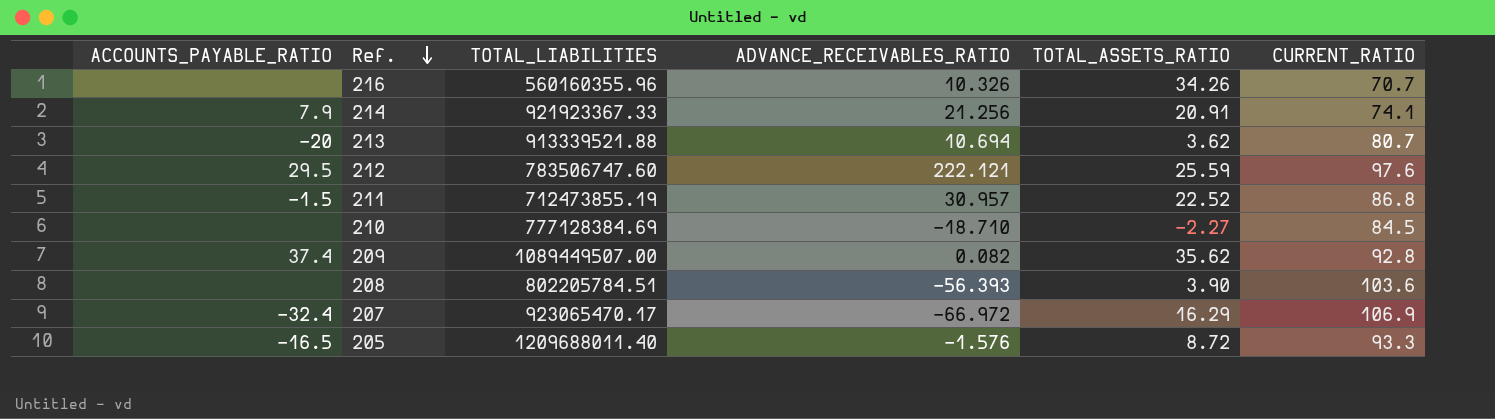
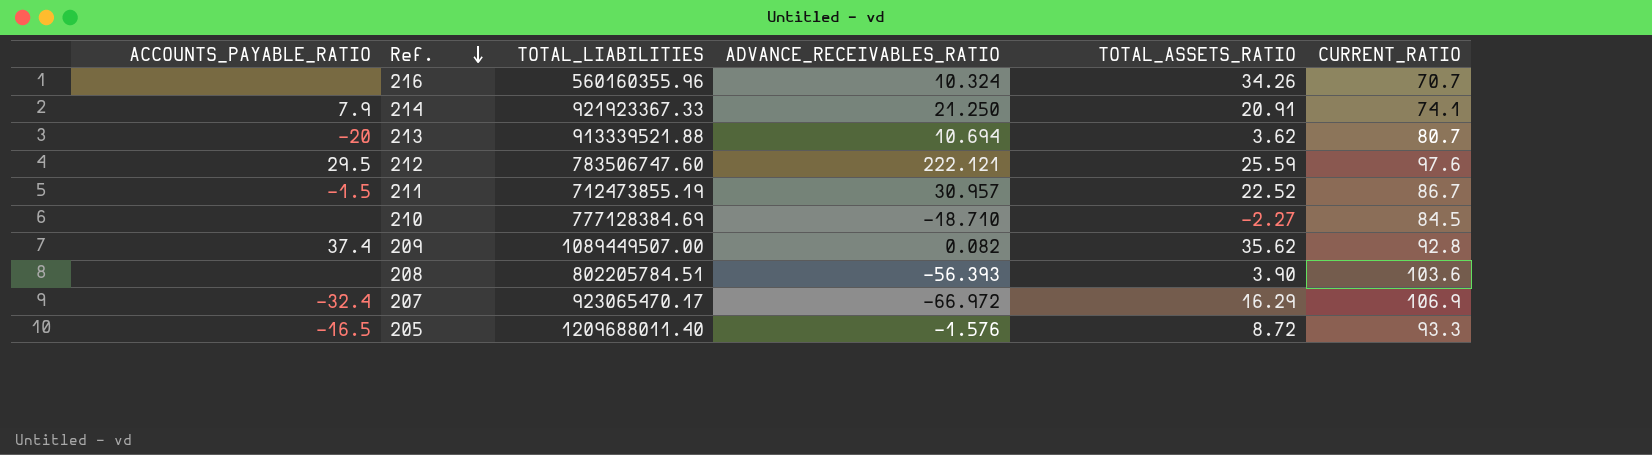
216 | ADVANCE_RECEIVABLES_RATIO: 10.326 -> 10.324
214 | ADVANCE_RECEIVABLES_RATIO: 21.256 -> 21.250
211 | CURRENT_RATIO: 86.8 -> 86.7

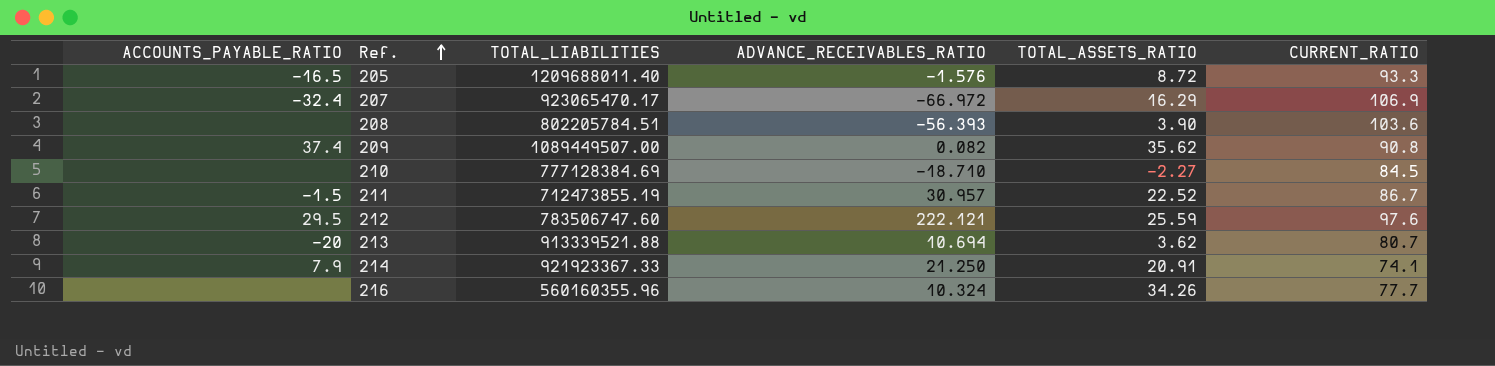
row order: Ref. descending -> Ref. ascending
209 | CURRENT_RATIO: 92.8 -> 90.8
216 | CURRENT_RATIO: 70.7 -> 77.7

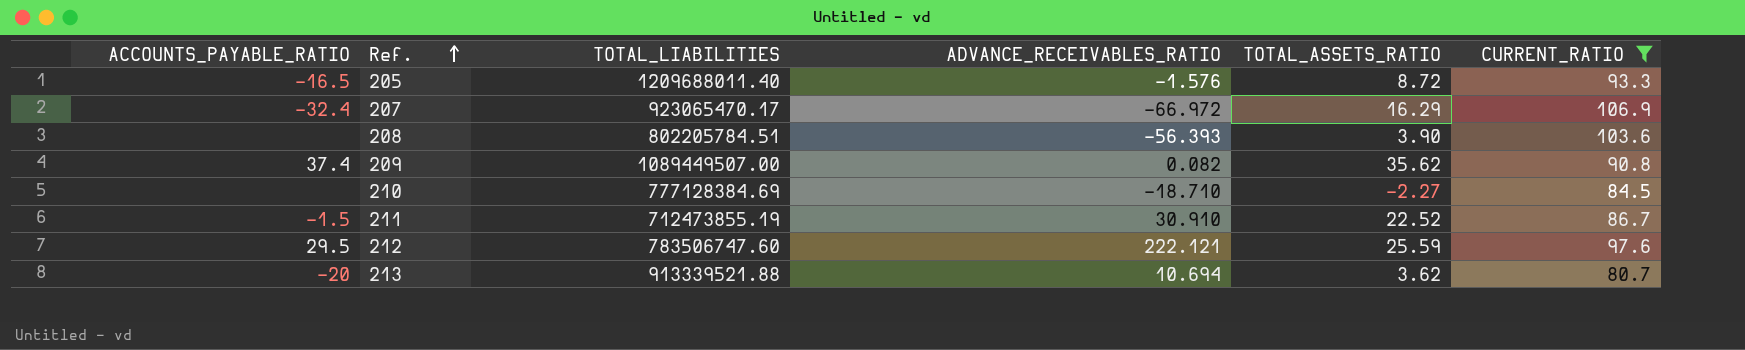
filter: none -> CURRENT_RATIO >= 80.7
211 | ADVANCE_RECEIVABLES_RATIO: 30.957 -> 30.910

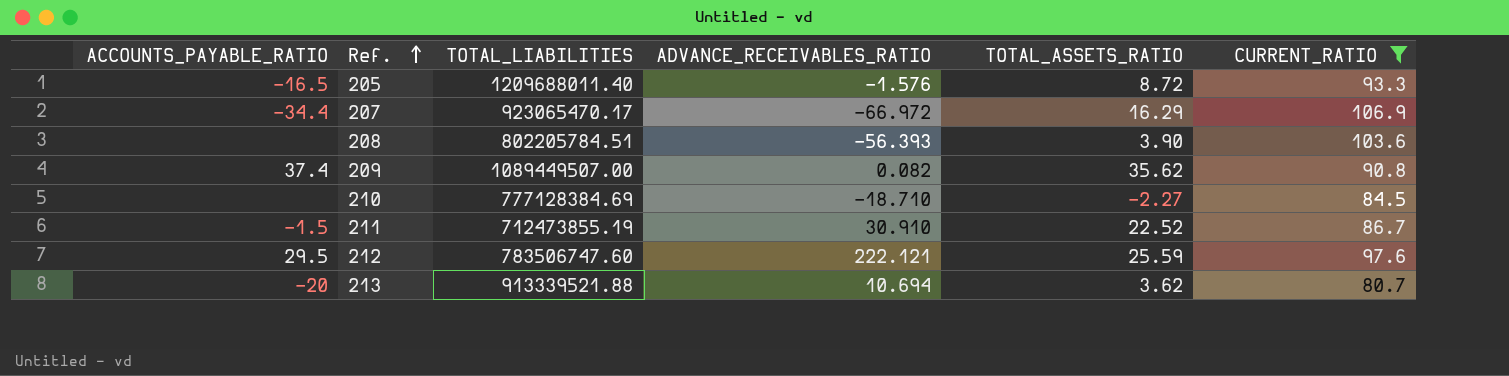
207 | ACCOUNTS_PAYABLE_RATIO: -32.4 -> -34.4

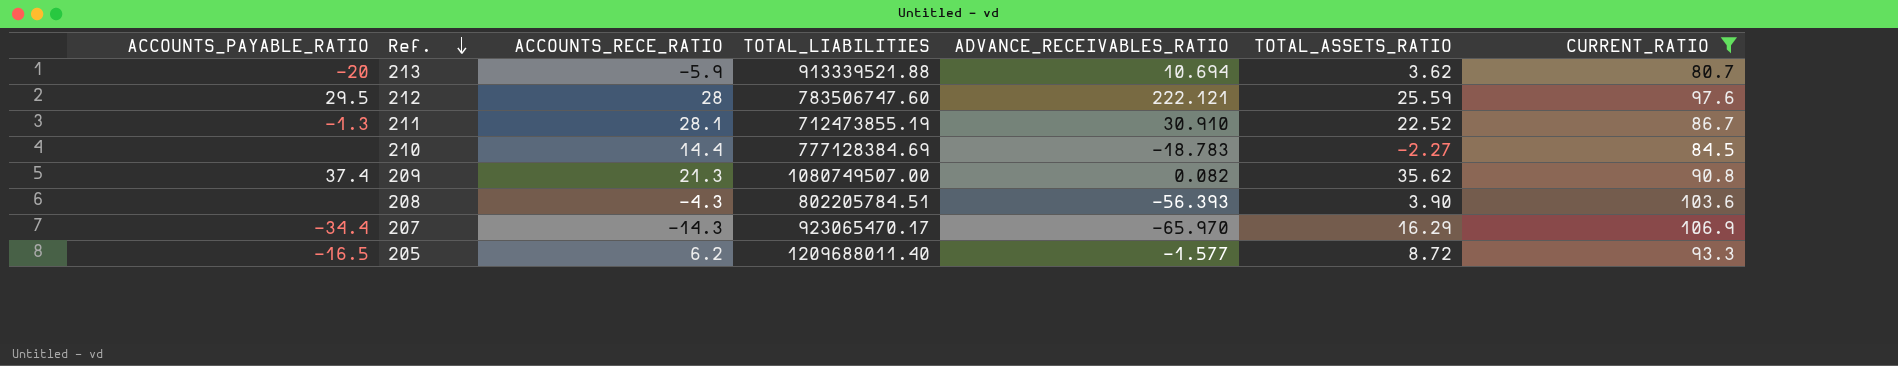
row order: Ref. ascending -> Ref. descending
column ACCOUNTS_RECE_RATIO | position: none -> 3
211 | ACCOUNTS_PAYABLE_RATIO: -1.5 -> -1.3
210 | ADVANCE_RECEIVABLES_RATIO: -18.710 -> -18.783
209 | TOTAL_LIABILITIES: 1089449507.00 -> 1080749507.00
207 | ADVANCE_RECEIVABLES_RATIO: -66.972 -> -65.970
205 | ADVANCE_RECEIVABLES_RATIO: -1.576 -> -1.577

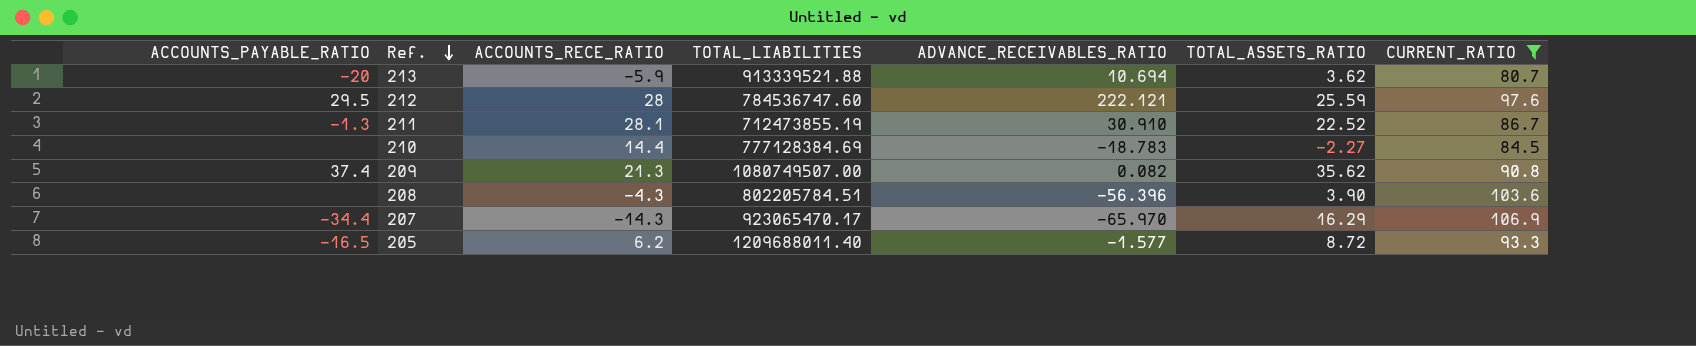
212 | TOTAL_LIABILITIES: 783506747.60 -> 784536747.60
208 | ADVANCE_RECEIVABLES_RATIO: -56.393 -> -56.396

